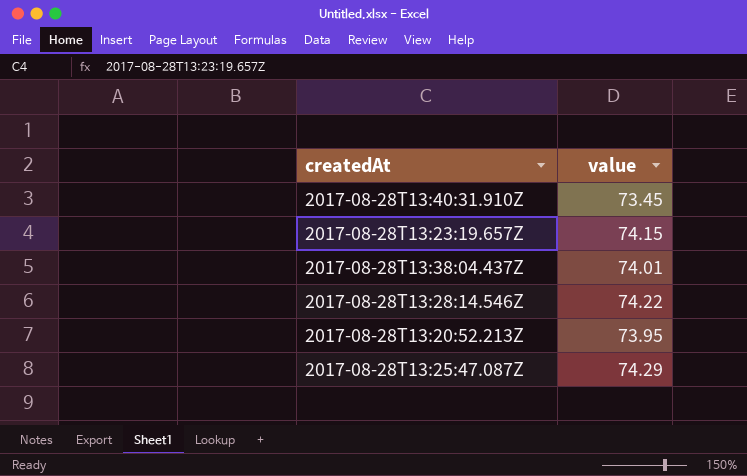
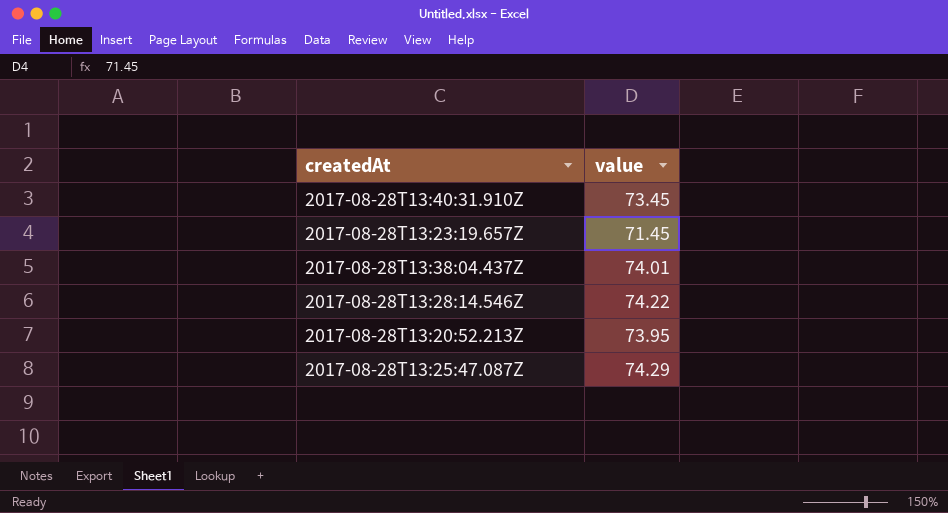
2017-08-28T13:23:19.657Z | value: 74.15 -> 71.45

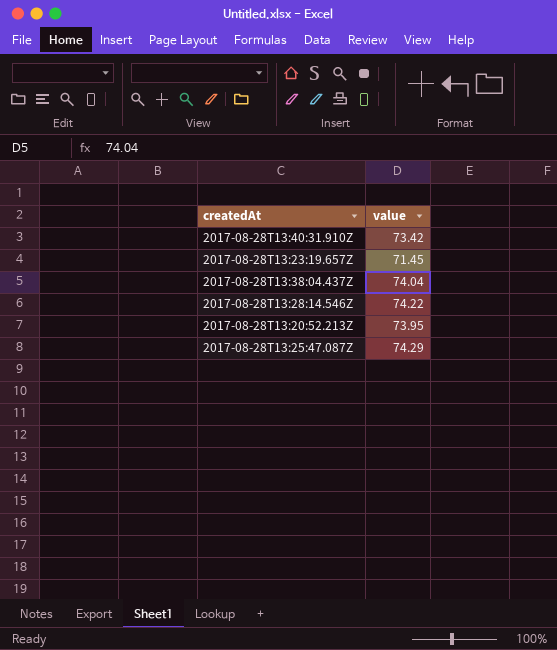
2017-08-28T13:40:31.910Z | value: 73.45 -> 73.42
2017-08-28T13:38:04.437Z | value: 74.01 -> 74.04

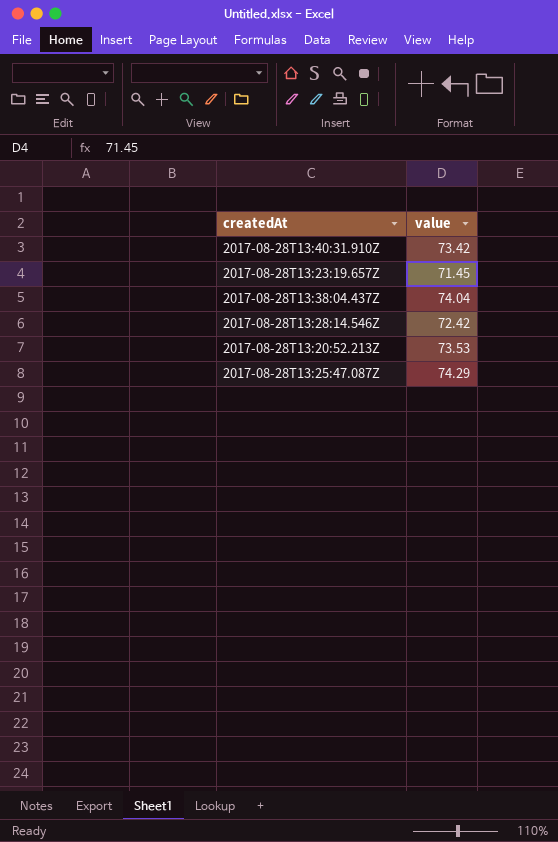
2017-08-28T13:28:14.546Z | value: 74.22 -> 72.42
2017-08-28T13:20:52.213Z | value: 73.95 -> 73.53

